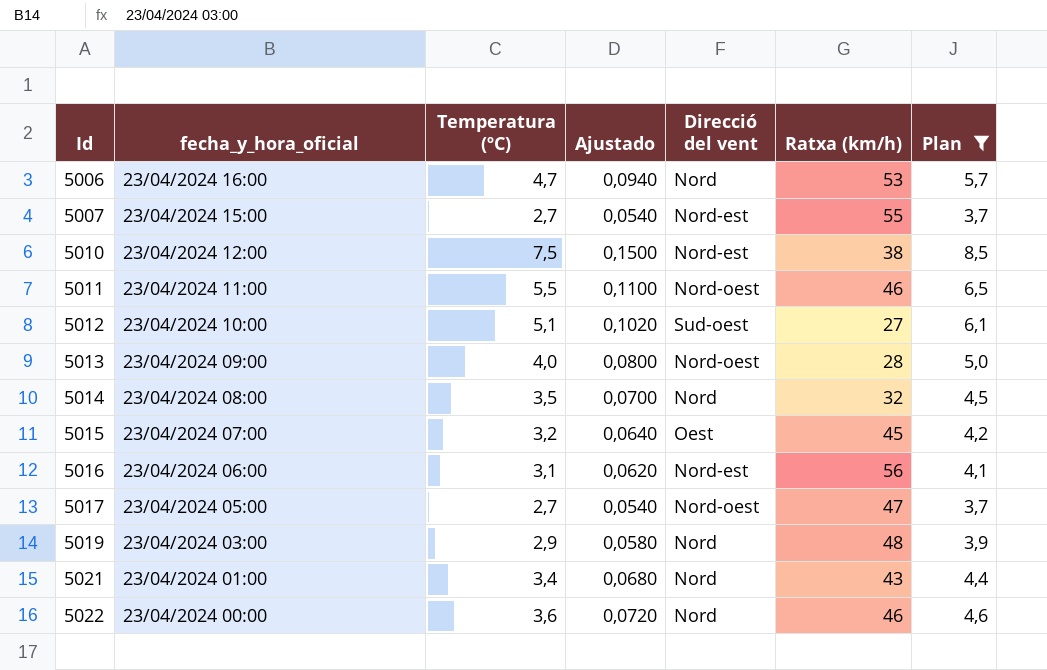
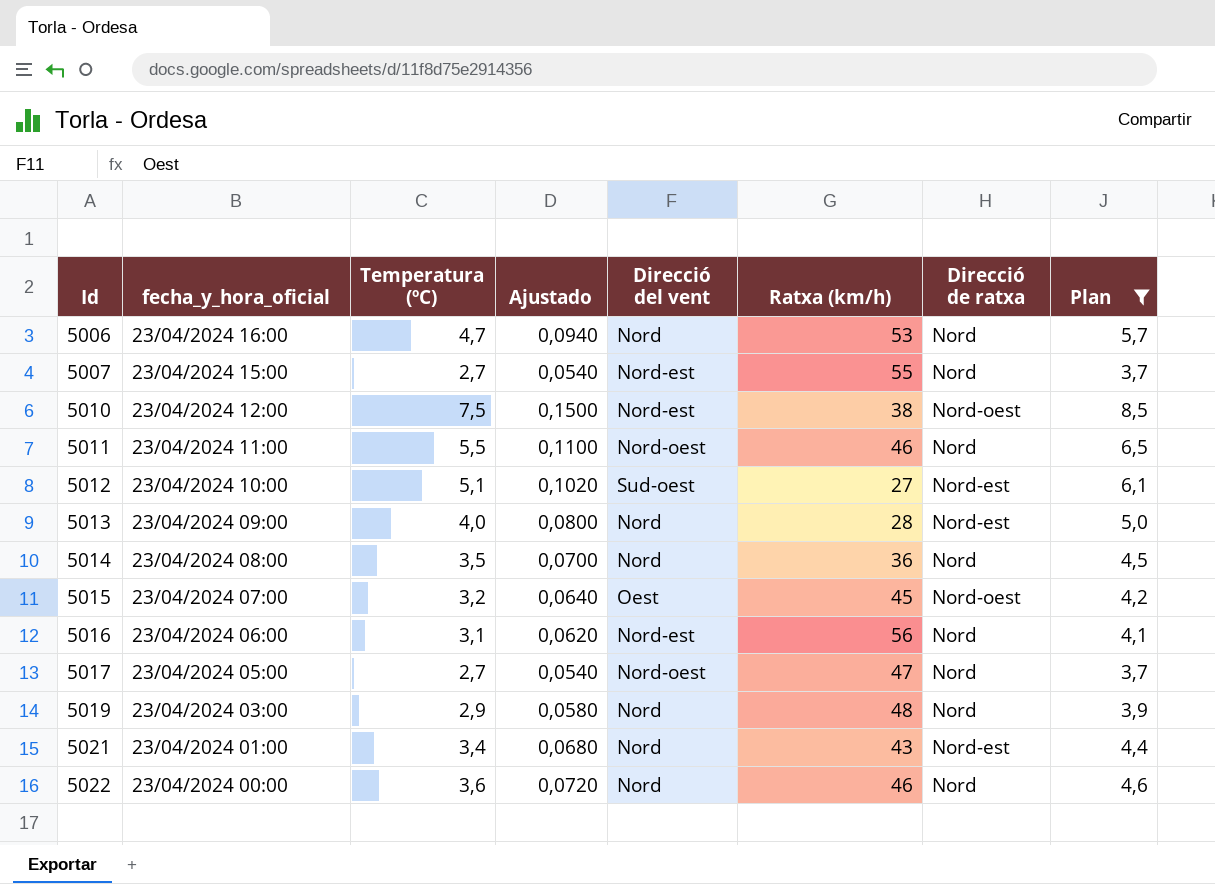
column Direcció de ratxa | position: none -> 7
5013 | Direcció del vent: Nord-oest -> Nord
5014 | Ratxa (km/h): 32 -> 36

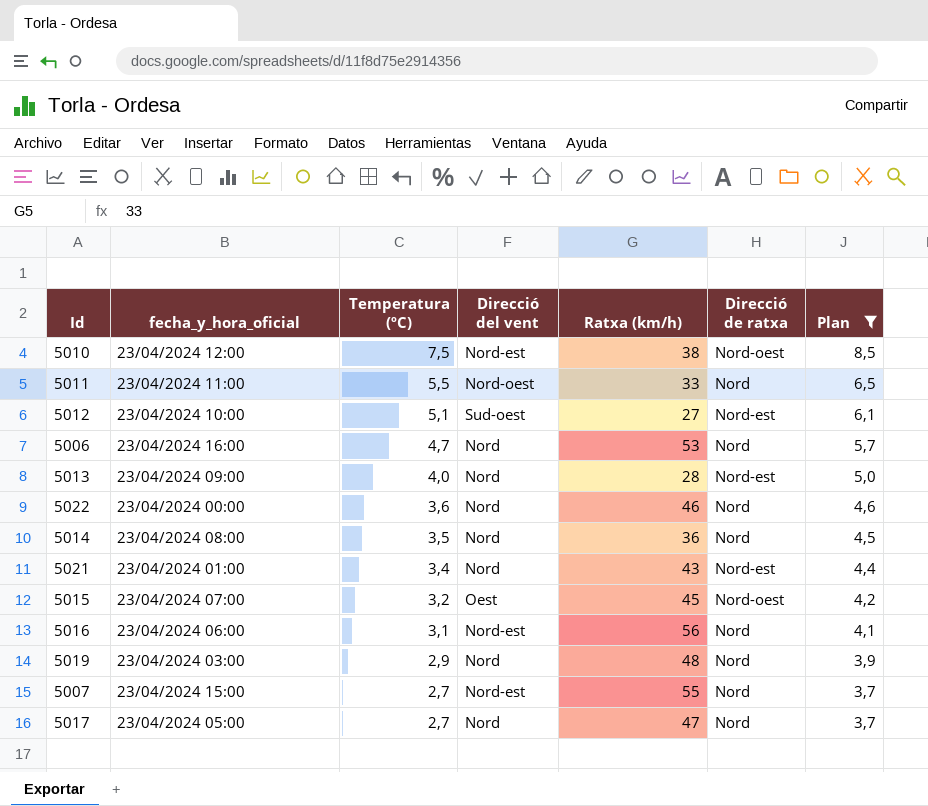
row order: Id ascending -> Temperatura (ºC) descending
column Ajustado | formula: [Temperatura (ºC)] * 0,02 -> none
5011 | Ratxa (km/h): 46 -> 33
5017 | Direcció del vent: Nord-oest -> Nord

